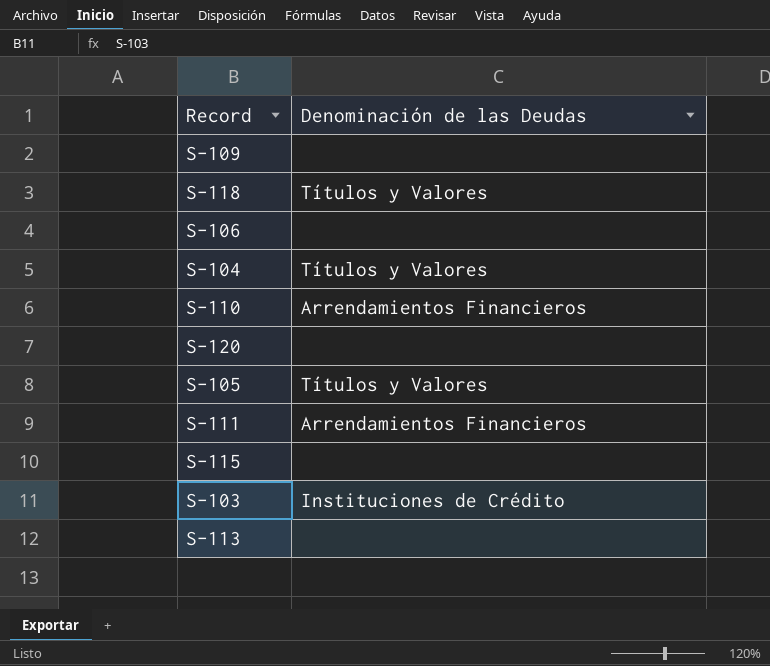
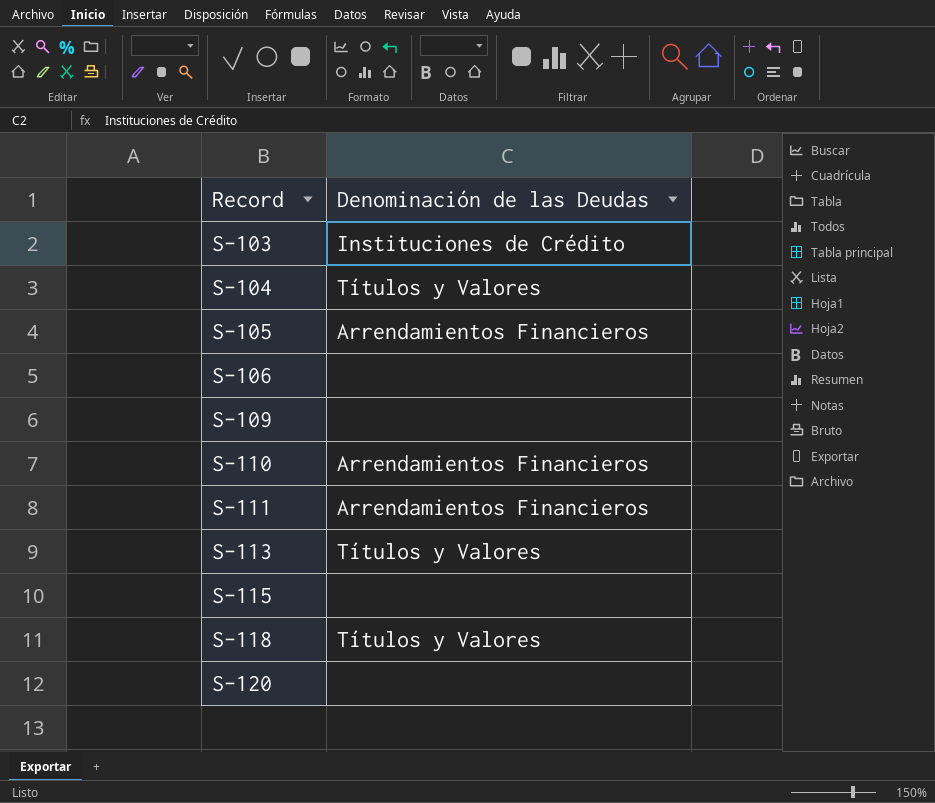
row order: none -> Record ascending
S-105 | Denominación de las Deudas: Títulos y Valores -> Arrendamientos Financieros
S-113 | Denominación de las Deudas: none -> Títulos y Valores

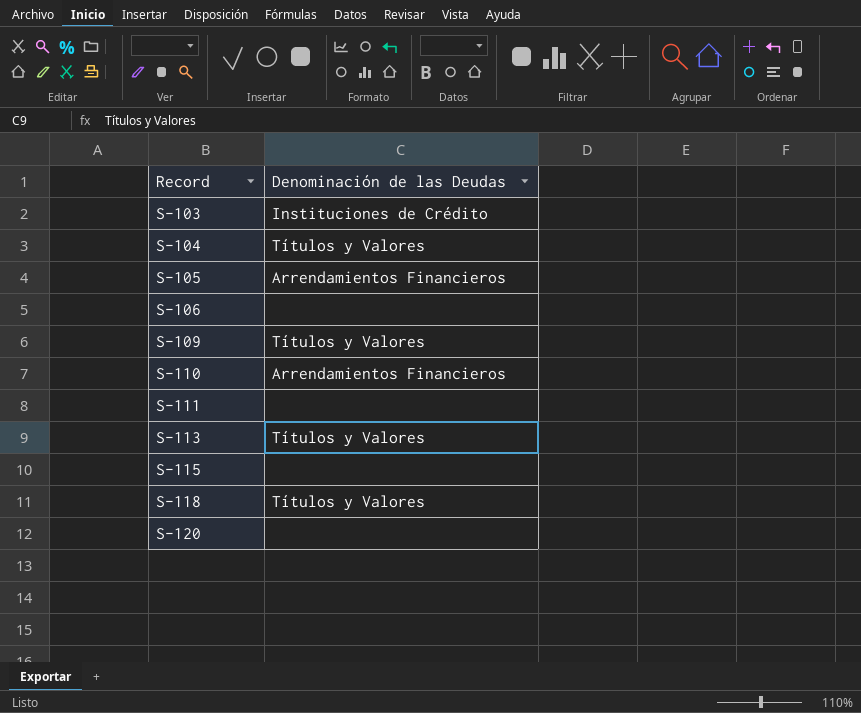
S-109 | Denominación de las Deudas: none -> Títulos y Valores
S-111 | Denominación de las Deudas: Arrendamientos Financieros -> none

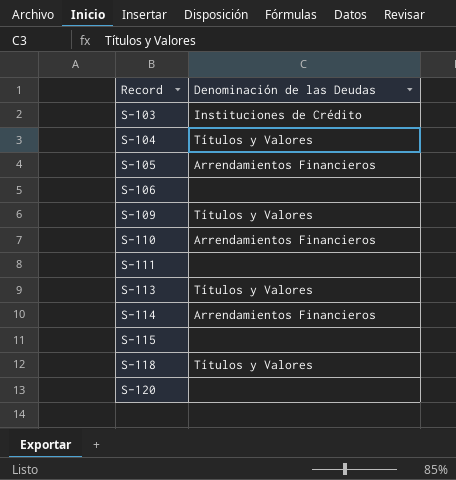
row S-114: none -> Arrendamientos Financieros

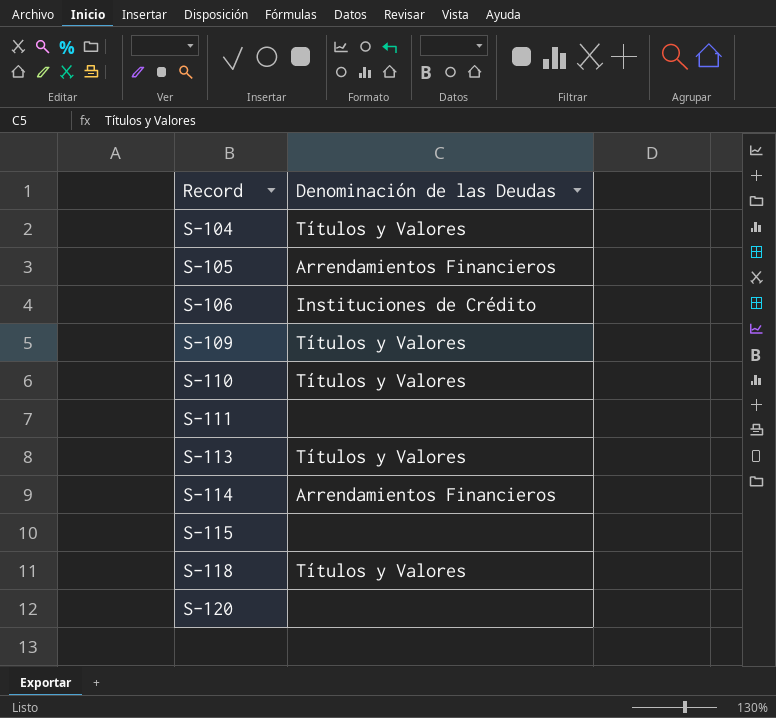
row S-103: Instituciones de Crédito -> none
S-106 | Denominación de las Deudas: none -> Instituciones de Crédito
S-110 | Denominación de las Deudas: Arrendamientos Financieros -> Títulos y Valores

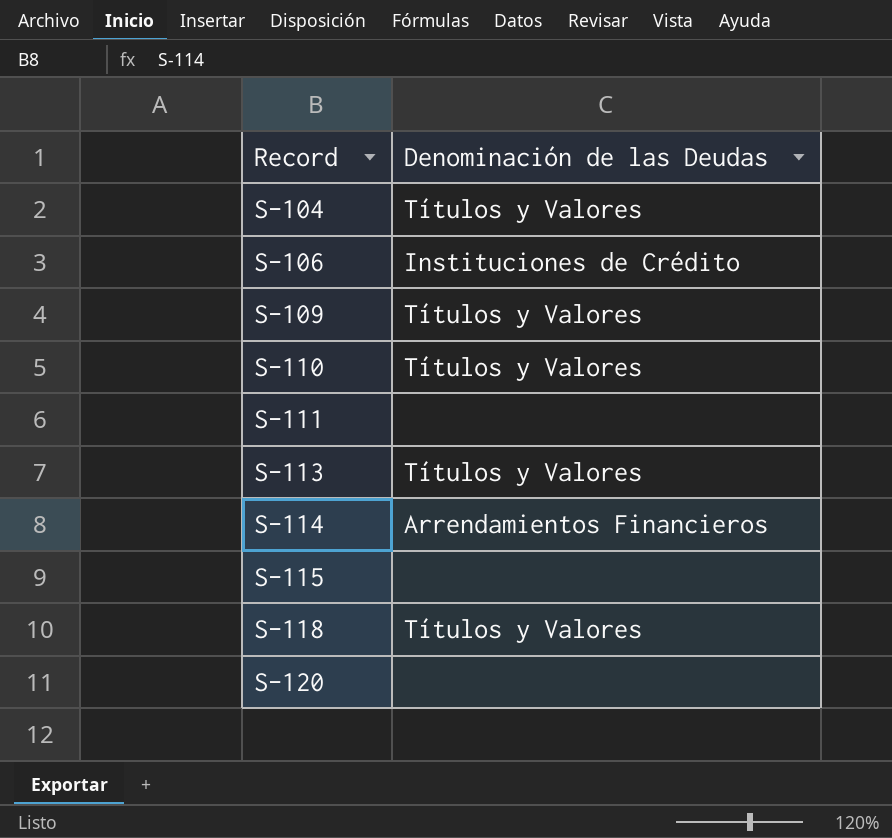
row S-105: Arrendamientos Financieros -> none

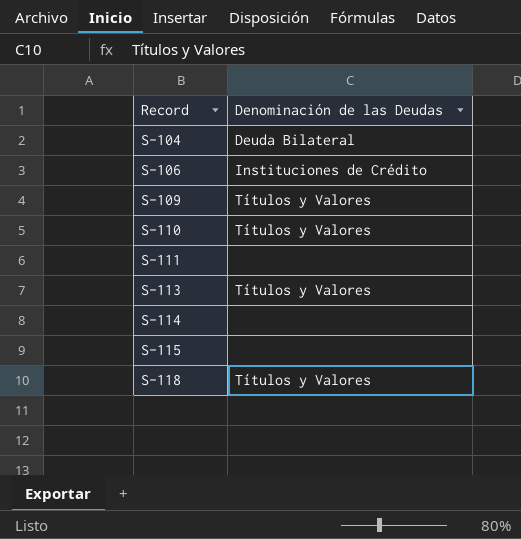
row S-120: none -> none
S-104 | Denominación de las Deudas: Títulos y Valores -> Deuda Bilateral
S-114 | Denominación de las Deudas: Arrendamientos Financieros -> none

